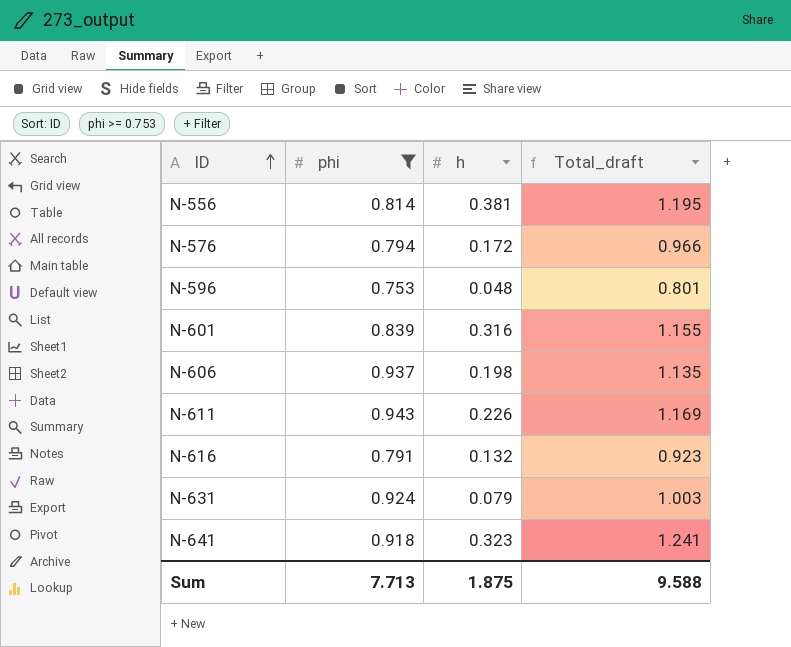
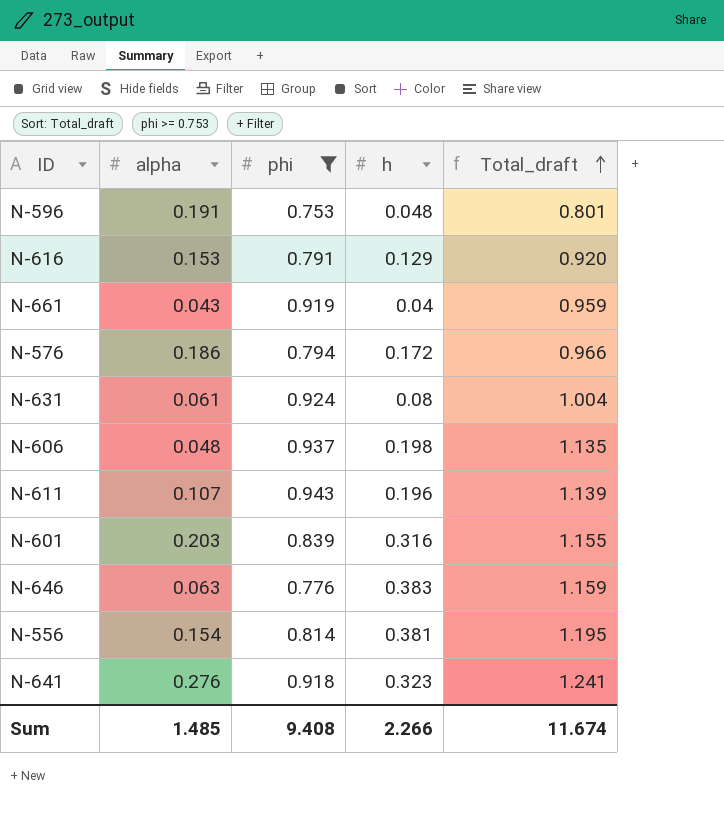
row order: ID ascending -> Total_draft ascending
column alpha | position: none -> 2
N-616 | h: 0.132 -> 0.129
N-616 | Total_draft: 0.923 -> 0.920
row N-661: none -> 0.043 | 0.919 | 0.04 | 0.959
N-631 | h: 0.079 -> 0.08
N-631 | Total_draft: 1.003 -> 1.004
N-611 | h: 0.226 -> 0.196
N-611 | Total_draft: 1.169 -> 1.139
row N-646: none -> 0.063 | 0.776 | 0.383 | 1.159
Sum | phi: 7.713 -> 9.408
Sum | h: 1.875 -> 2.266
Sum | Total_draft: 9.588 -> 11.674

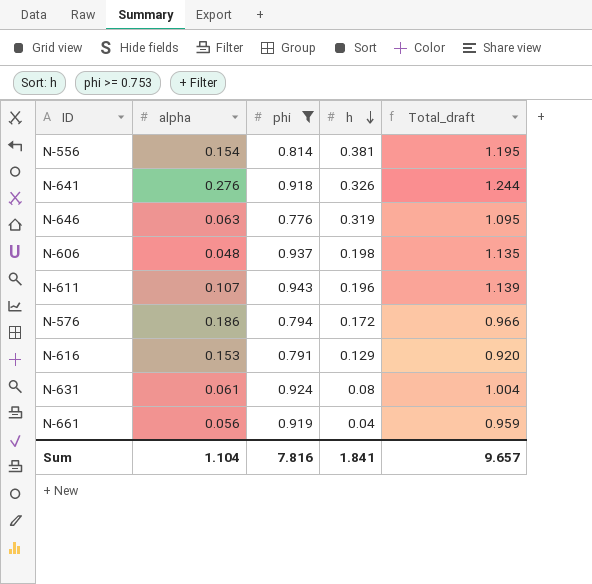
row order: Total_draft ascending -> h descending
row N-596: 0.191 | 0.753 | 0.048 | 0.801 -> none
row N-601: 0.203 | 0.839 | 0.316 | 1.155 -> none
N-641 | h: 0.323 -> 0.326
N-641 | Total_draft: 1.241 -> 1.244
N-646 | h: 0.383 -> 0.319
N-646 | Total_draft: 1.159 -> 1.095
N-661 | alpha: 0.043 -> 0.056
Sum | alpha: 1.485 -> 1.104
Sum | phi: 9.408 -> 7.816
Sum | h: 2.266 -> 1.841
Sum | Total_draft: 11.674 -> 9.657

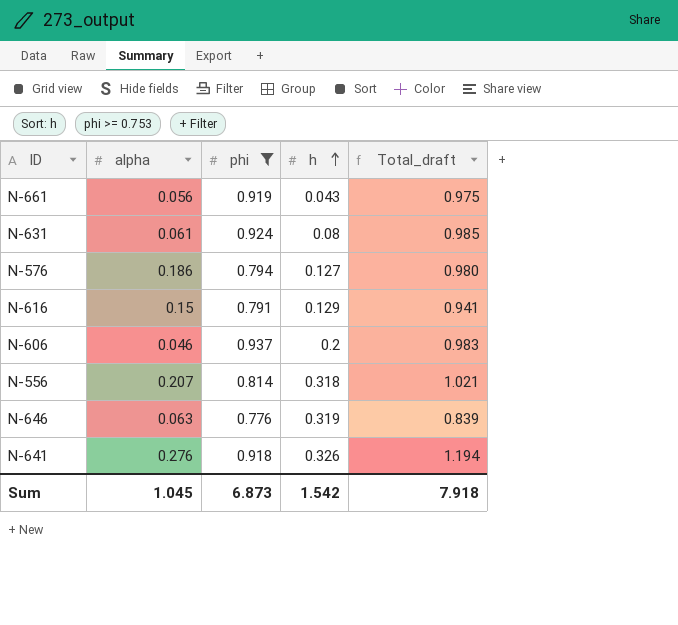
row order: h descending -> h ascending
column Total_draft | formula: [phi] + [h] -> [alpha] + [phi]
row N-611: 0.107 | 0.943 | 0.196 | 1.139 -> none
N-661 | h: 0.04 -> 0.043
N-576 | h: 0.172 -> 0.127
N-616 | alpha: 0.153 -> 0.15
N-606 | alpha: 0.048 -> 0.046
N-606 | h: 0.198 -> 0.2
N-556 | alpha: 0.154 -> 0.207
N-556 | h: 0.381 -> 0.318
Sum | alpha: 1.104 -> 1.045
Sum | phi: 7.816 -> 6.873
Sum | h: 1.841 -> 1.542
Sum | Total_draft: 9.657 -> 7.918

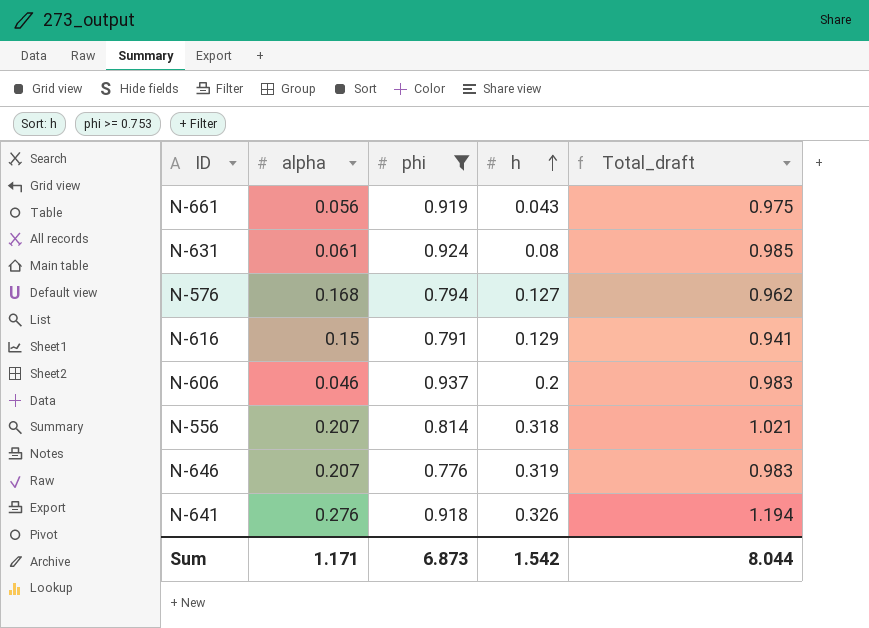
N-576 | alpha: 0.186 -> 0.168
N-576 | Total_draft: 0.980 -> 0.962
N-646 | alpha: 0.063 -> 0.207
N-646 | Total_draft: 0.839 -> 0.983
Sum | alpha: 1.045 -> 1.171
Sum | Total_draft: 7.918 -> 8.044

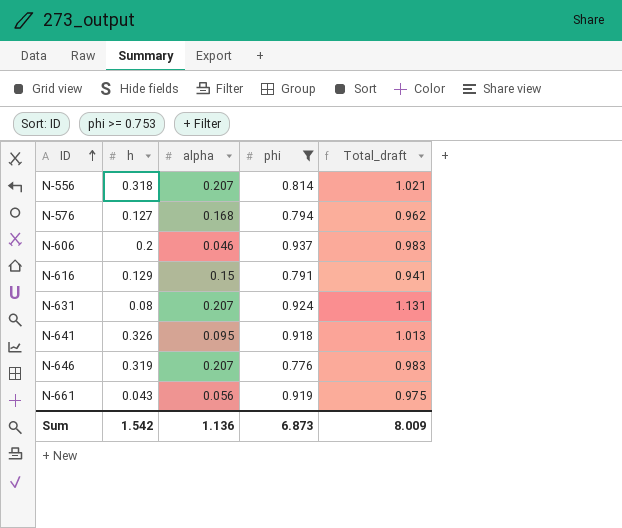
row order: h ascending -> ID ascending
column h | position: 4 -> 2
N-631 | alpha: 0.061 -> 0.207
N-631 | Total_draft: 0.985 -> 1.131
N-641 | alpha: 0.276 -> 0.095
N-641 | Total_draft: 1.194 -> 1.013
Sum | alpha: 1.171 -> 1.136
Sum | Total_draft: 8.044 -> 8.009

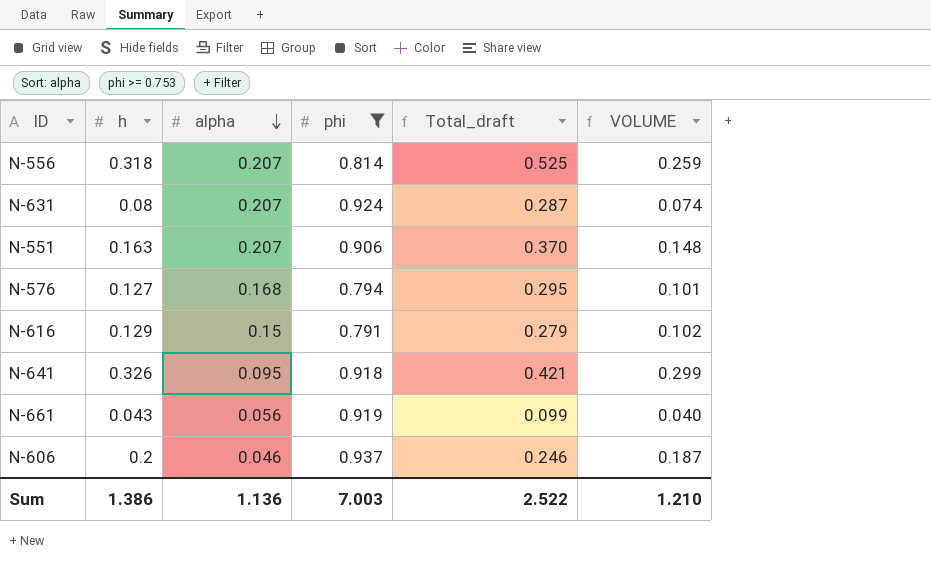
row order: ID ascending -> alpha descending
column Total_draft | formula: [alpha] + [phi] -> [h] + [alpha]
column VOLUME | formula: none -> [h] * [phi]
row N-646: 0.319 | 0.207 | 0.776 | 0.983 -> none
row N-551: none -> 0.163 | 0.207 | 0.906 | 0.370 | 0.148
Sum | h: 1.542 -> 1.386
Sum | phi: 6.873 -> 7.003
Sum | Total_draft: 8.009 -> 2.522

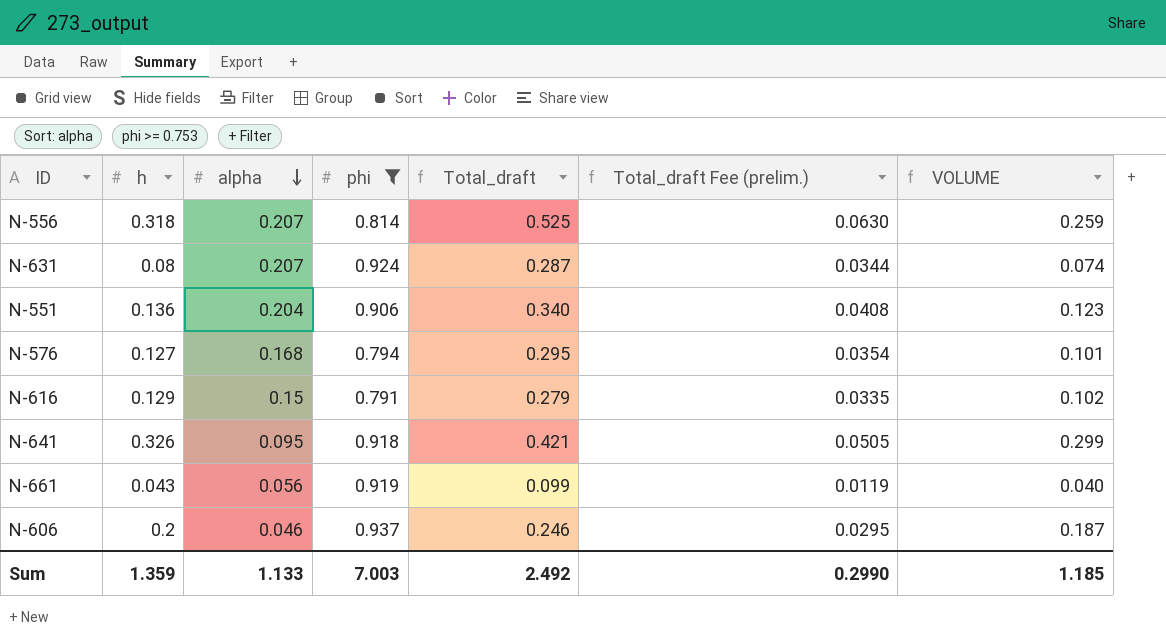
column Total_draft Fee (prelim.) | formula: none -> [Total_draft] * 0.12
N-551 | h: 0.163 -> 0.136
N-551 | alpha: 0.207 -> 0.204
N-551 | Total_draft: 0.370 -> 0.340
N-551 | VOLUME: 0.148 -> 0.123
Sum | h: 1.386 -> 1.359
Sum | alpha: 1.136 -> 1.133
Sum | Total_draft: 2.522 -> 2.492
Sum | VOLUME: 1.210 -> 1.185

